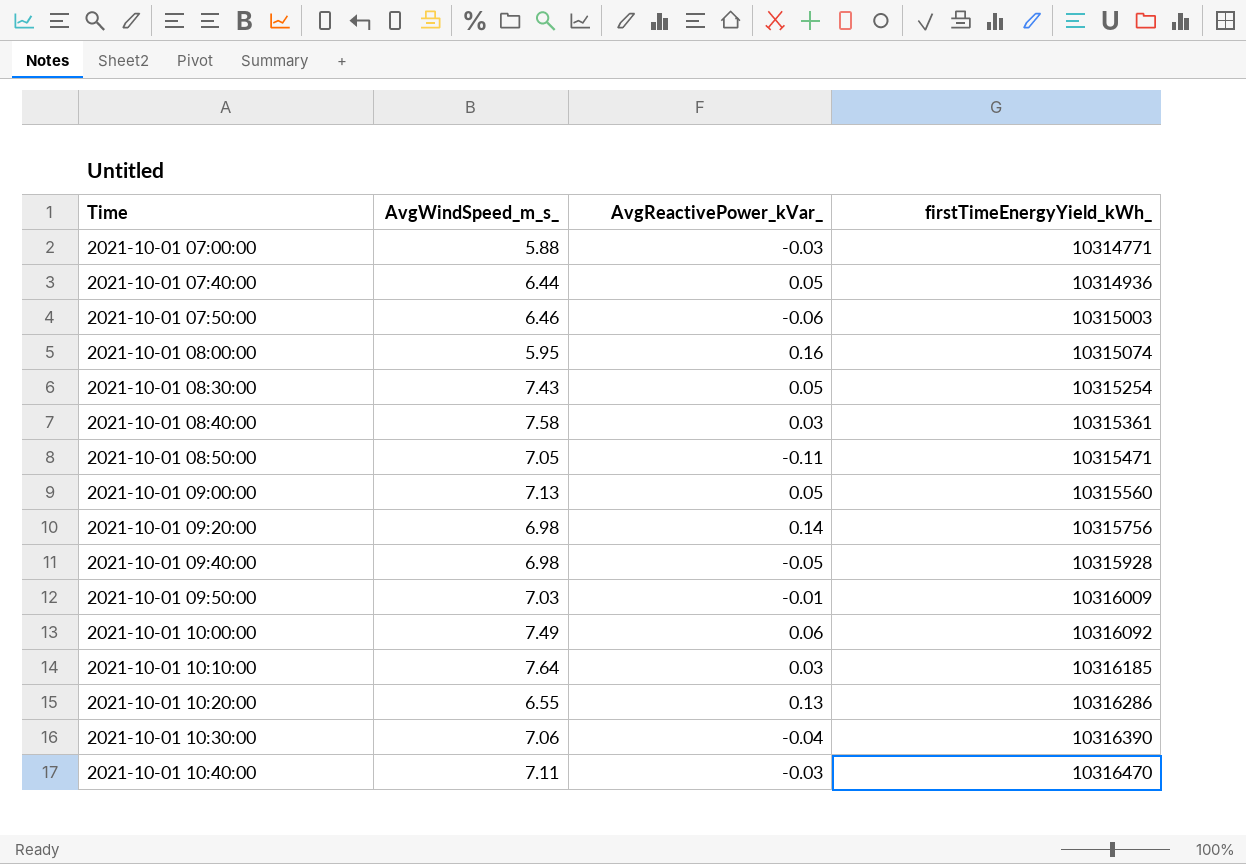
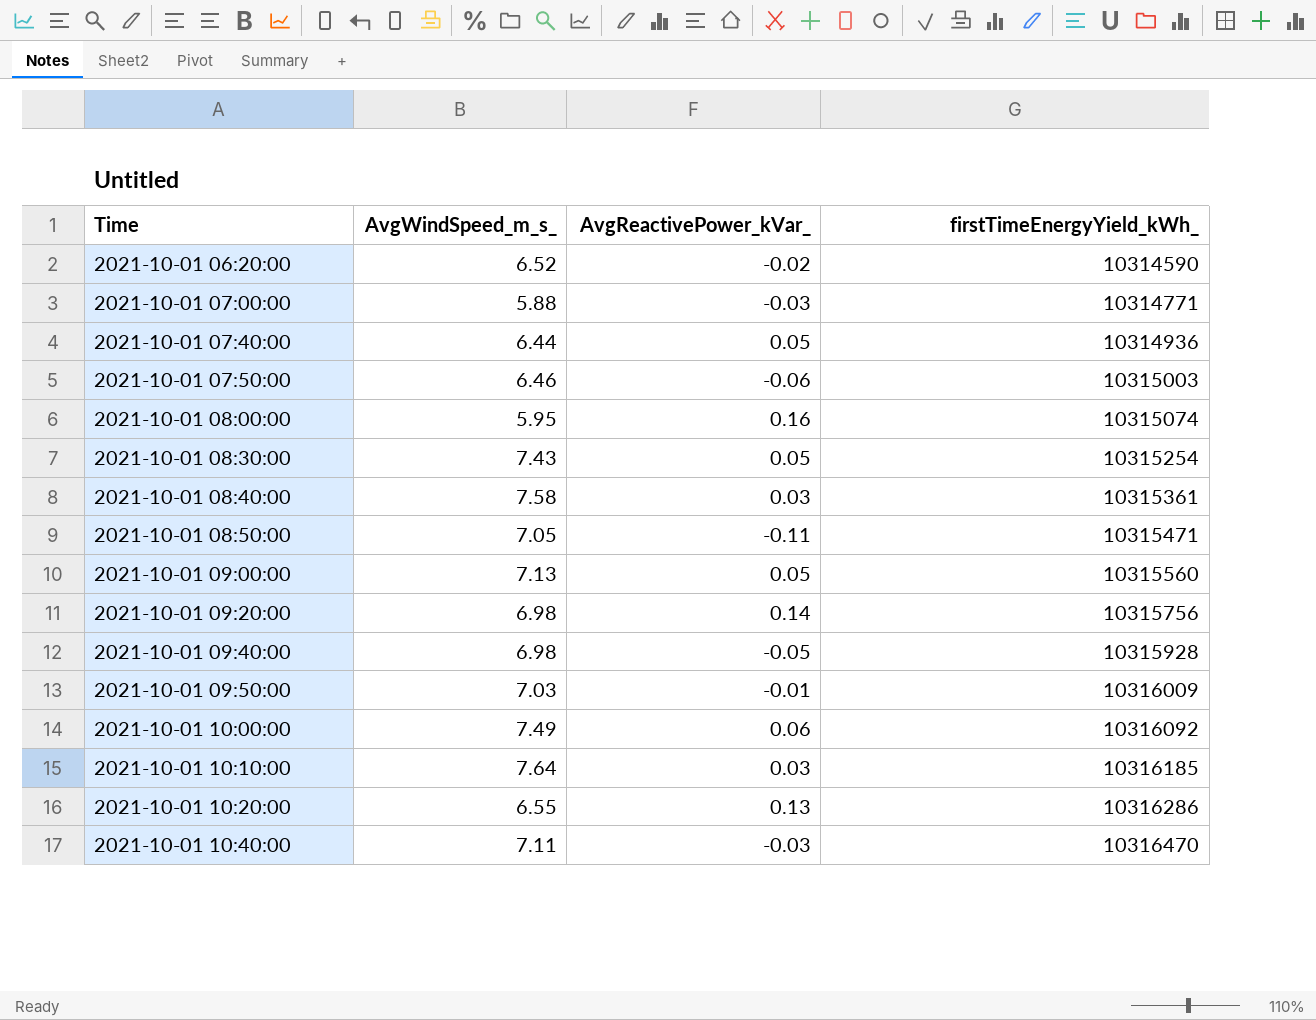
row 2021-10-01 10:30:00: 7.06 | -0.04 | 10316390 -> none
row 2021-10-01 06:20:00: none -> 6.52 | -0.02 | 10314590

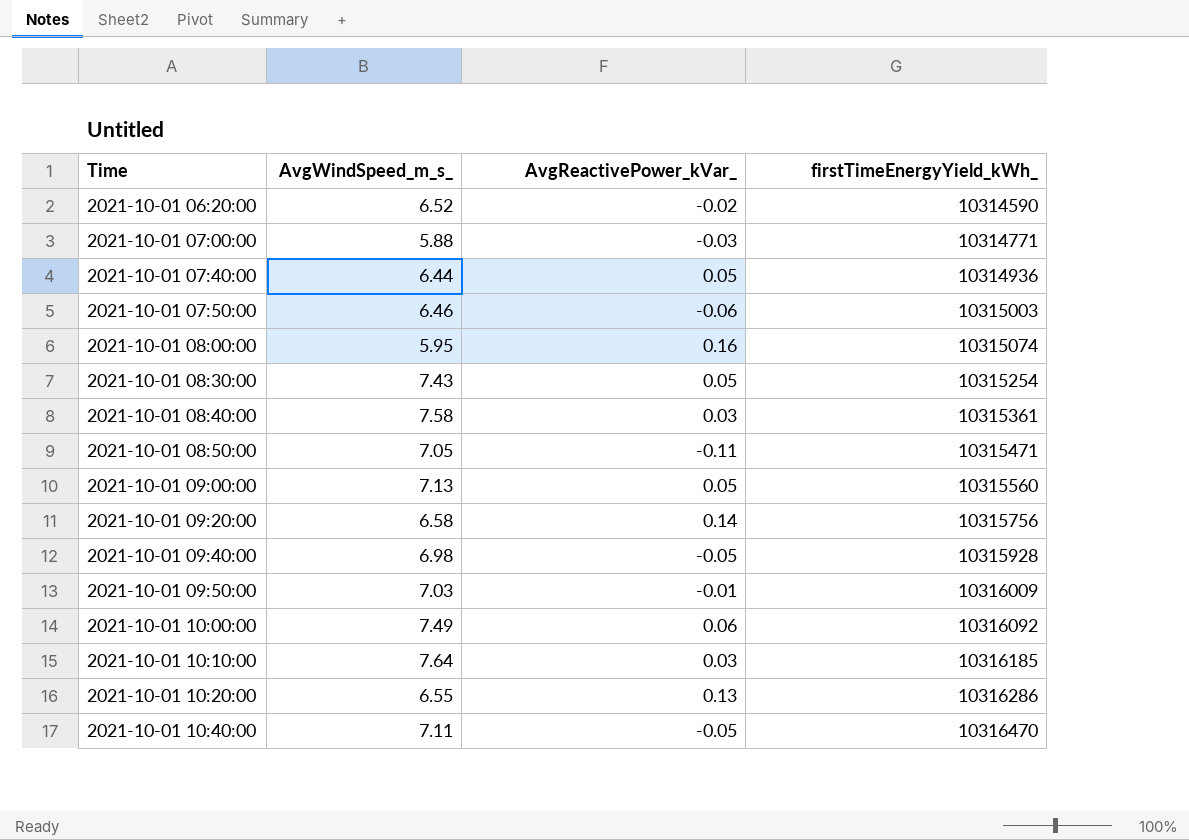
2021-10-01 09:20:00 | AvgWindSpeed_m_s_: 6.98 -> 6.58
2021-10-01 10:40:00 | AvgReactivePower_kVar_: -0.03 -> -0.05

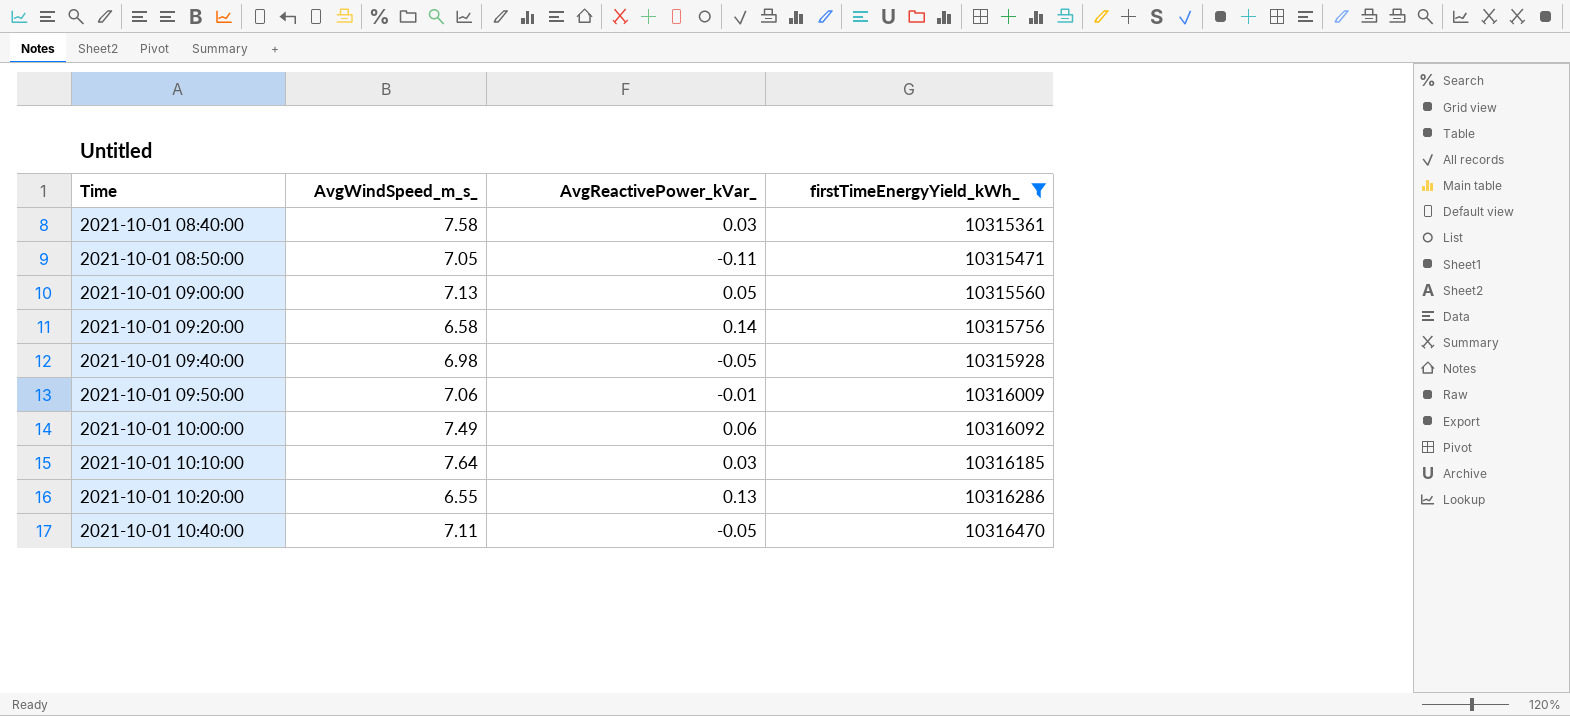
filter: none -> firstTimeEnergyYield_kWh_ >= 10315361
2021-10-01 09:50:00 | AvgWindSpeed_m_s_: 7.03 -> 7.06

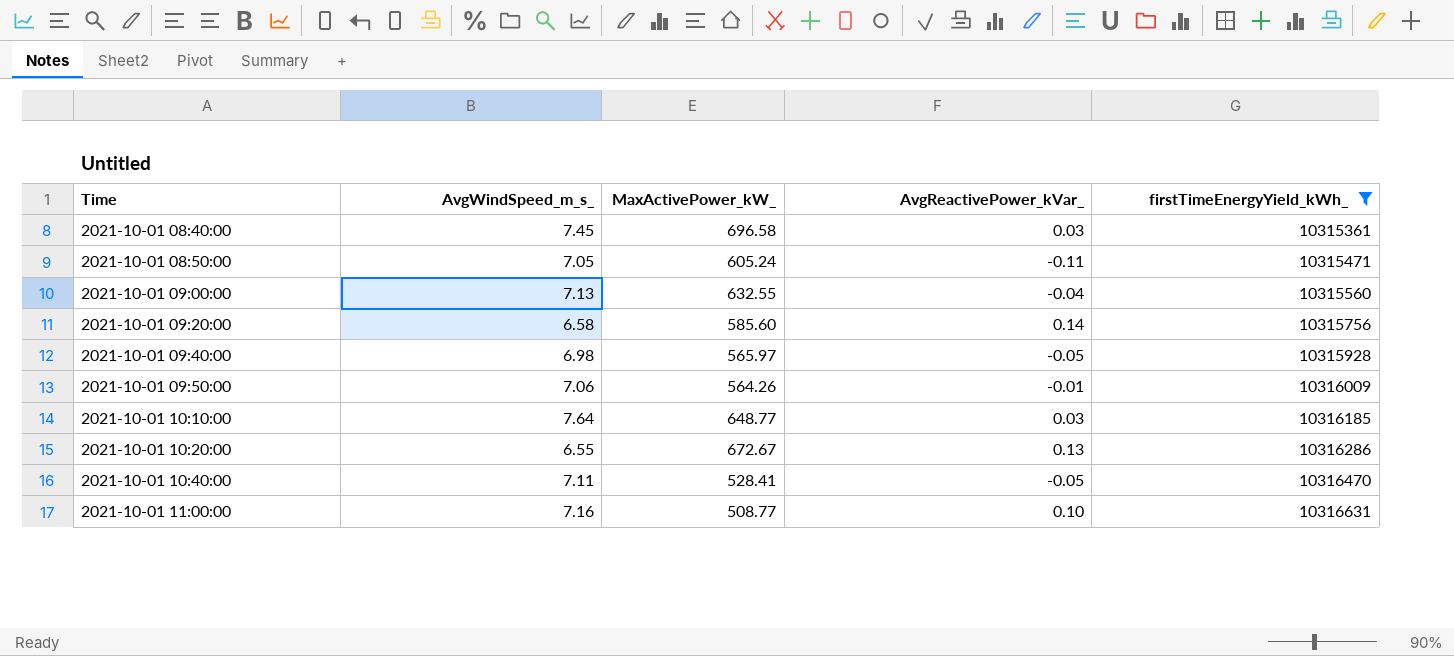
column MaxActivePower_kW_ | position: none -> 3
row 2021-10-01 10:00:00: 7.49 | 0.06 | 10316092 -> none
2021-10-01 08:40:00 | AvgWindSpeed_m_s_: 7.58 -> 7.45
2021-10-01 09:00:00 | AvgReactivePower_kVar_: 0.05 -> -0.04
row 2021-10-01 11:00:00: none -> 7.16 | 508.77 | 0.10 | 10316631

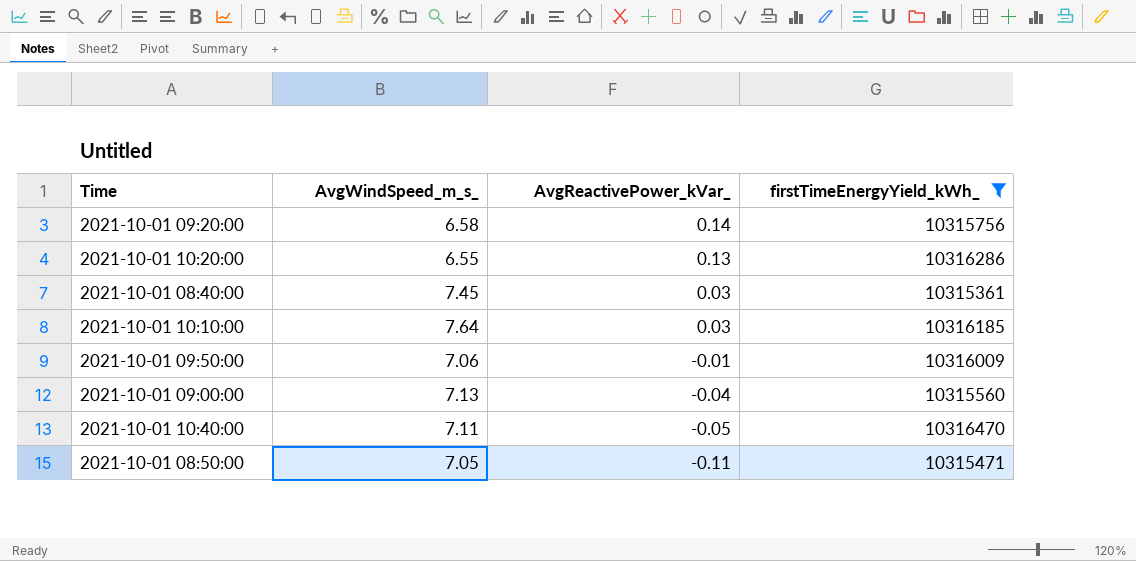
row order: Time ascending -> AvgReactivePower_kVar_ descending
column MaxActivePower_kW_ | position: 3 -> none
row 2021-10-01 09:40:00: 6.98 | 565.97 | -0.05 | 10315928 -> none
row 2021-10-01 11:00:00: 7.16 | 508.77 | 0.10 | 10316631 -> none

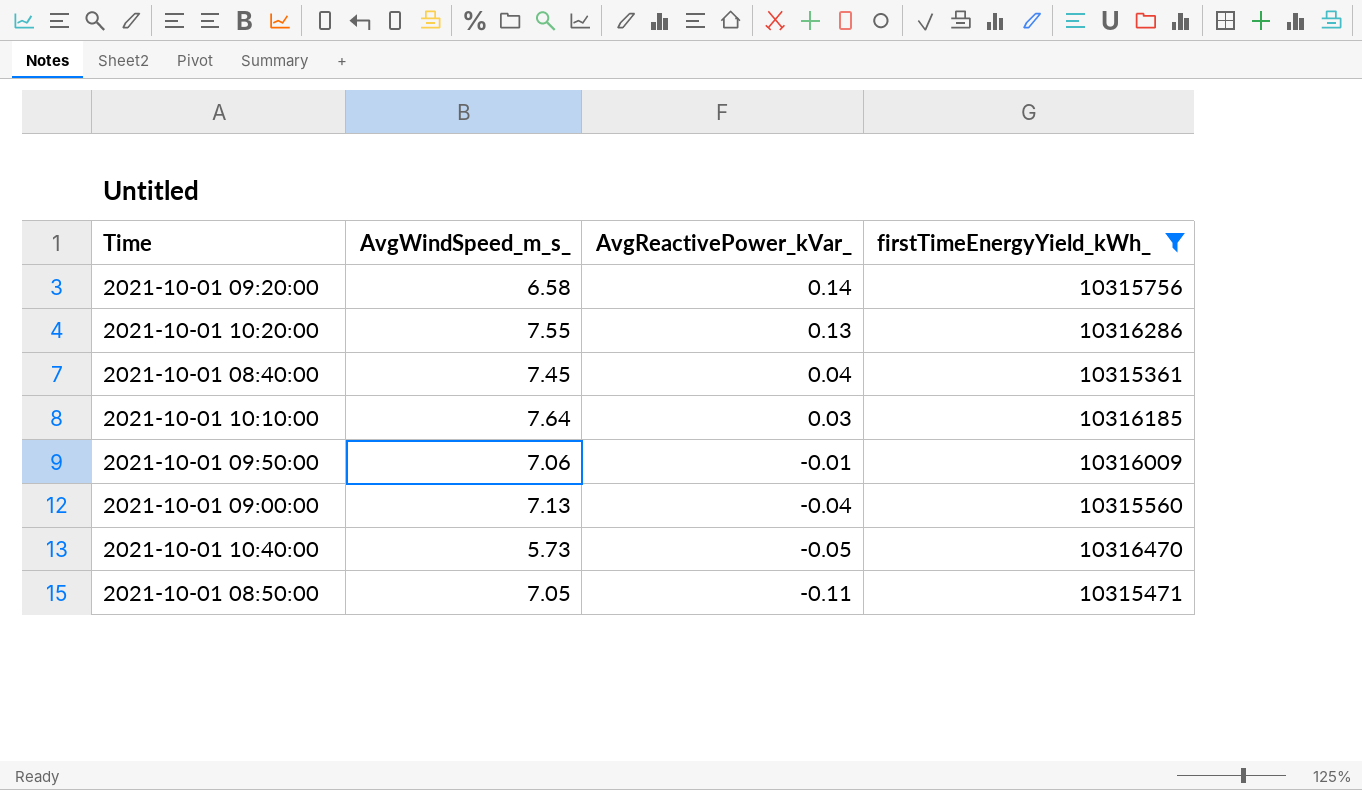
2021-10-01 10:20:00 | AvgWindSpeed_m_s_: 6.55 -> 7.55
2021-10-01 08:40:00 | AvgReactivePower_kVar_: 0.03 -> 0.04
2021-10-01 10:40:00 | AvgWindSpeed_m_s_: 7.11 -> 5.73

